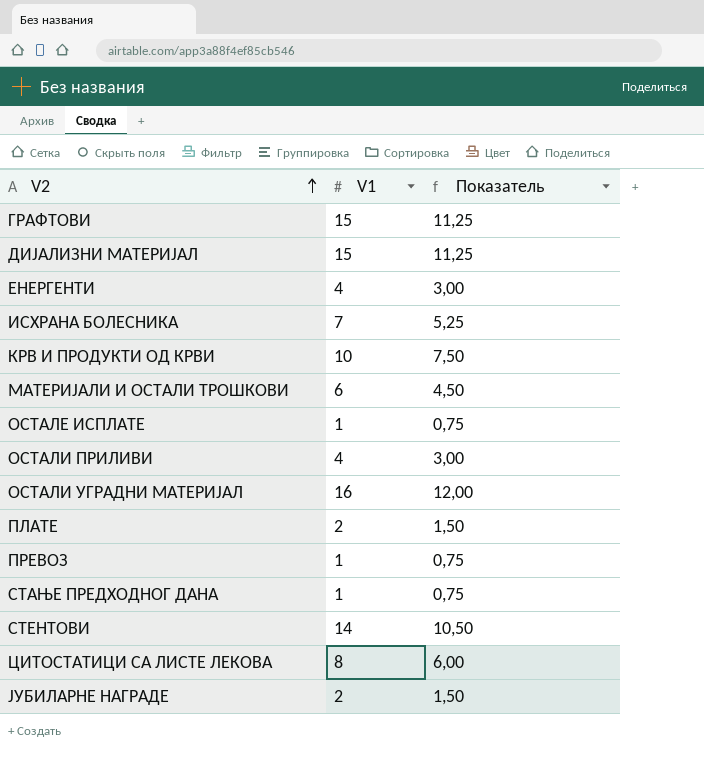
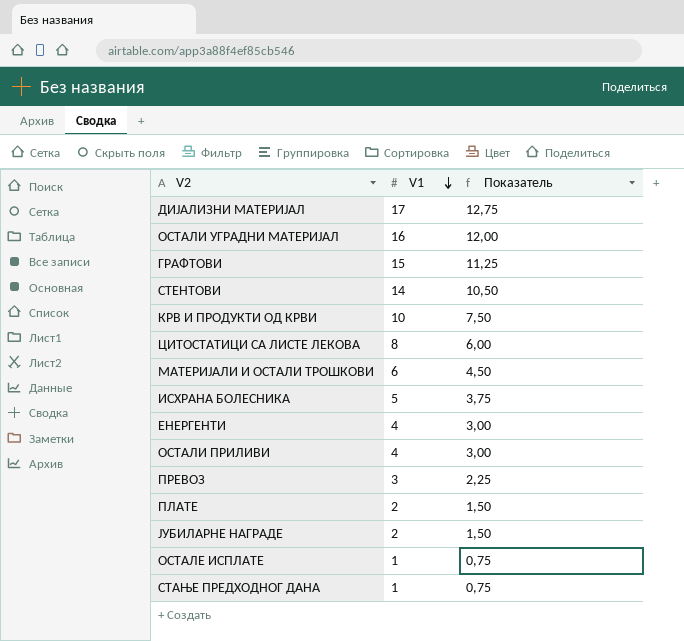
row order: V2 ascending -> V1 descending
ДИЈАЛИЗНИ МАТЕРИЈАЛ | V1: 15 -> 17
ДИЈАЛИЗНИ МАТЕРИЈАЛ | Показатель: 11,25 -> 12,75
ИСХРАНА БОЛЕСНИКА | V1: 7 -> 5
ИСХРАНА БОЛЕСНИКА | Показатель: 5,25 -> 3,75
ПРЕВОЗ | V1: 1 -> 3
ПРЕВОЗ | Показатель: 0,75 -> 2,25

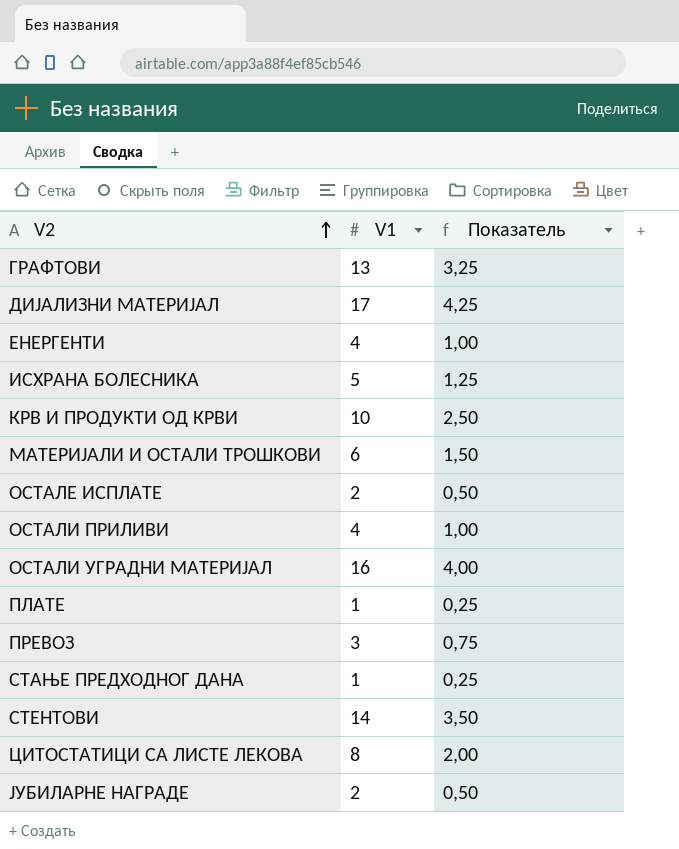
row order: V1 descending -> V2 ascending
column Показатель | formula: [V1] * 0,75 -> [V1] * 0,25
ГРАФТОВИ | V1: 15 -> 13
ОСТАЛЕ ИСПЛАТЕ | V1: 1 -> 2
ПЛАТЕ | V1: 2 -> 1

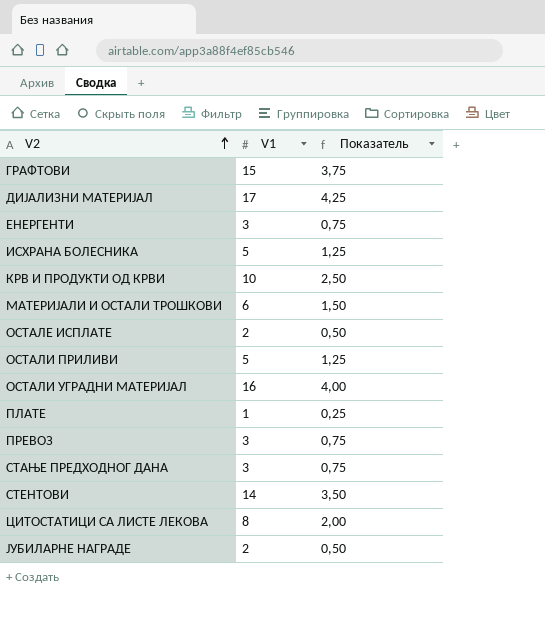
ГРАФТОВИ | V1: 13 -> 15
ГРАФТОВИ | Показатель: 3,25 -> 3,75
ЕНЕРГЕНТИ | V1: 4 -> 3
ЕНЕРГЕНТИ | Показатель: 1,00 -> 0,75
ОСТАЛИ ПРИЛИВИ | V1: 4 -> 5
ОСТАЛИ ПРИЛИВИ | Показатель: 1,00 -> 1,25
СТАЊЕ ПРЕДХОДНОГ ДАНА | V1: 1 -> 3
СТАЊЕ ПРЕДХОДНОГ ДАНА | Показатель: 0,25 -> 0,75

